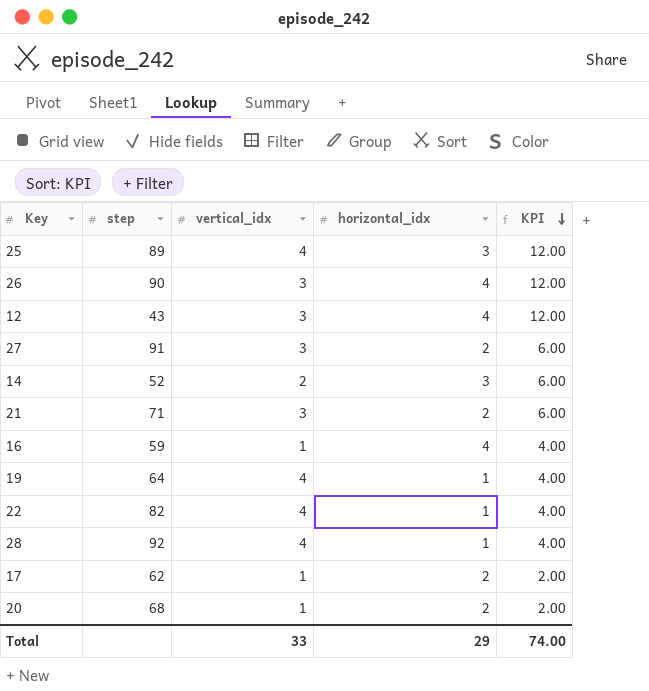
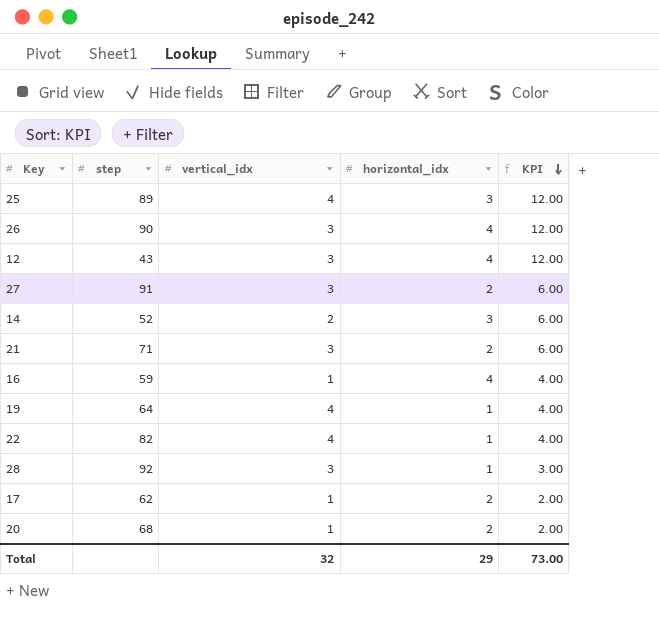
28 | vertical_idx: 4 -> 3
28 | KPI: 4.00 -> 3.00
Total | vertical_idx: 33 -> 32
Total | KPI: 74.00 -> 73.00

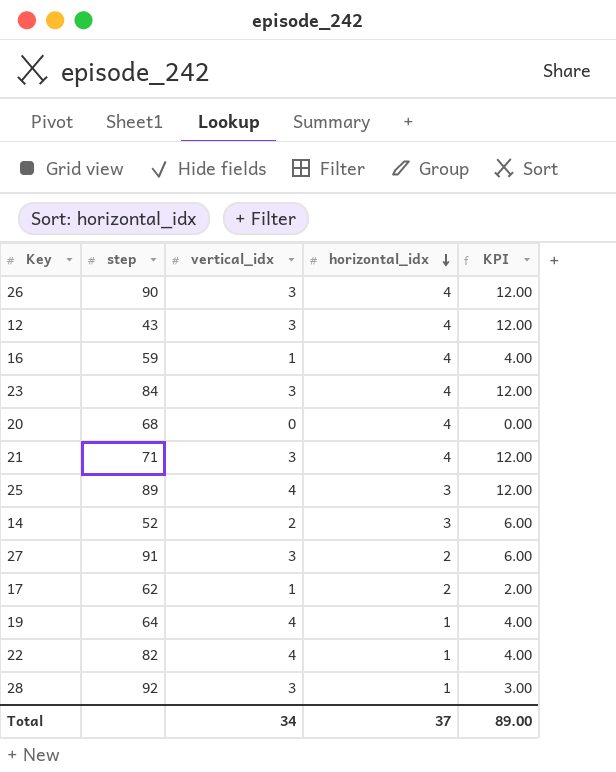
row order: KPI descending -> horizontal_idx descending
row 23: none -> 84 | 3 | 4 | 12.00
20 | vertical_idx: 1 -> 0
20 | horizontal_idx: 2 -> 4
20 | KPI: 2.00 -> 0.00
21 | horizontal_idx: 2 -> 4
21 | KPI: 6.00 -> 12.00
Total | vertical_idx: 32 -> 34
Total | horizontal_idx: 29 -> 37
Total | KPI: 73.00 -> 89.00

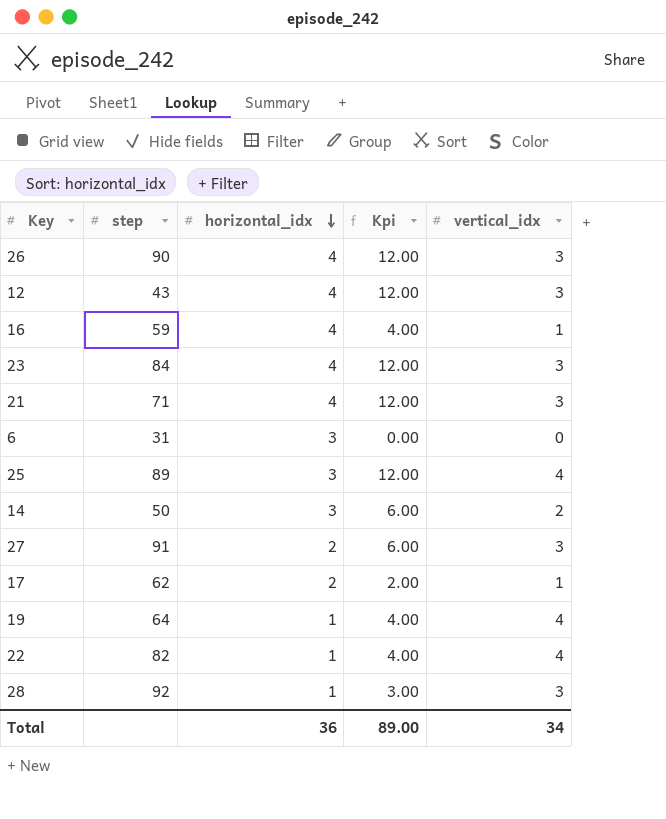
column name: KPI -> Kpi
column vertical_idx | position: 3 -> 5
row 20: 68 | 0 | 4 | 0.00 -> none
row 6: none -> 31 | 3 | 0.00 | 0
14 | step: 52 -> 50
Total | horizontal_idx: 37 -> 36

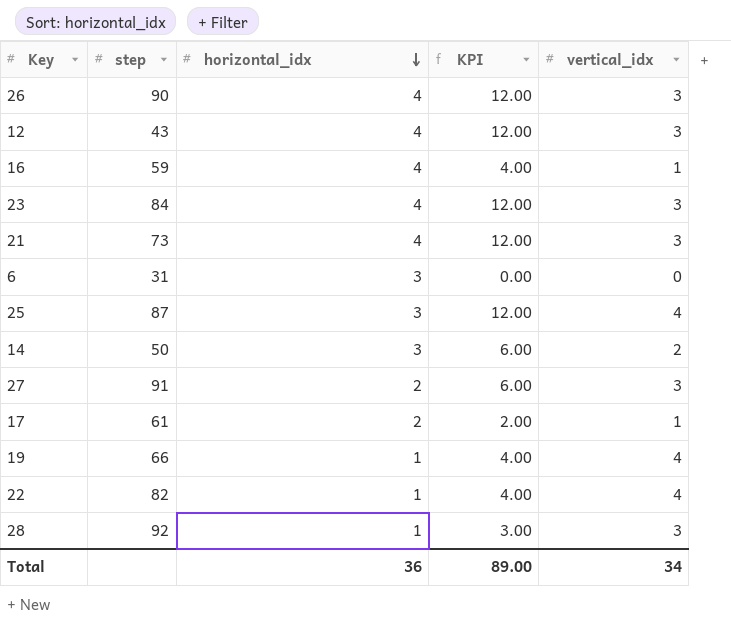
column name: Kpi -> KPI
21 | step: 71 -> 73
25 | step: 89 -> 87
17 | step: 62 -> 61
19 | step: 64 -> 66

